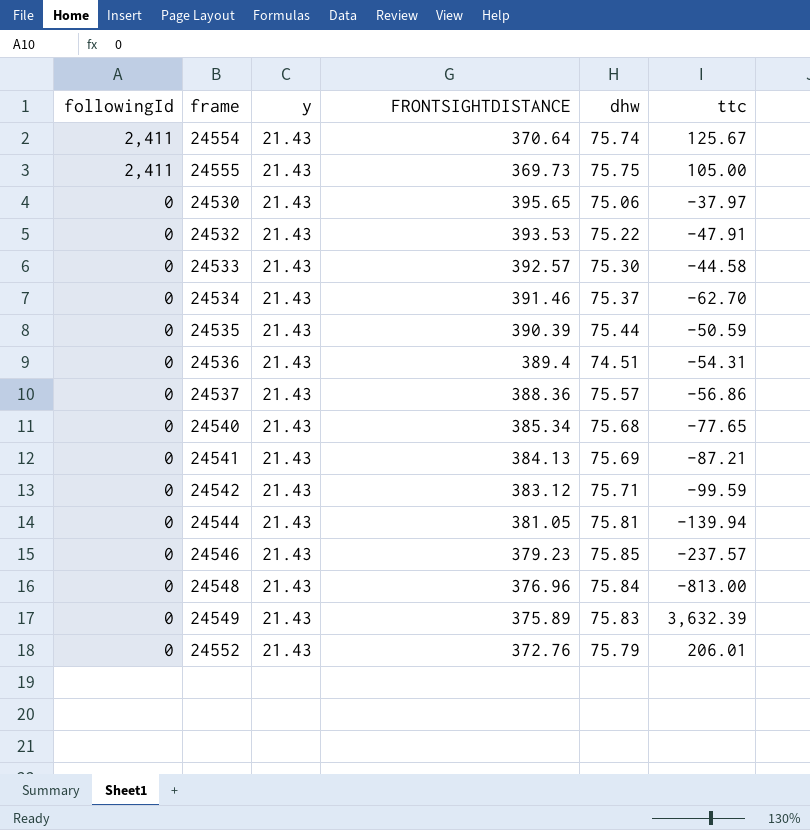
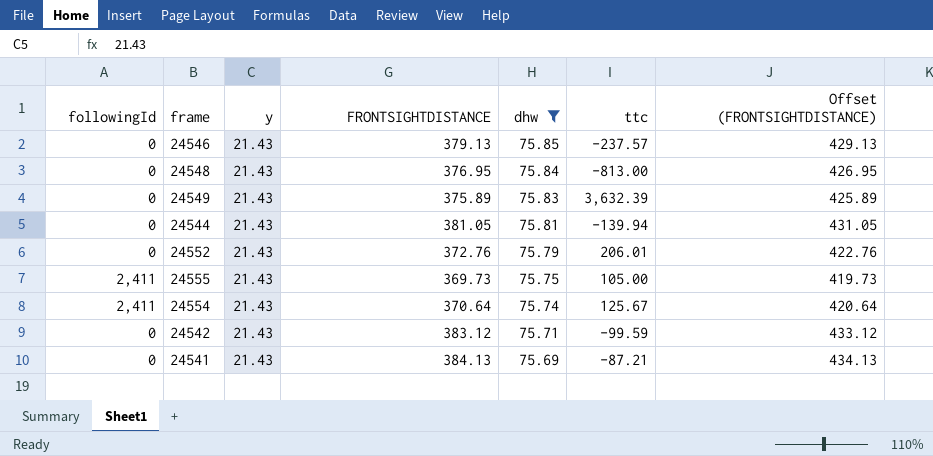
filter: none -> dhw >= 75.69
row order: followingId descending -> dhw descending
column Offset (FRONTSIGHTDISTANCE) | formula: none -> [FRONTSIGHTDISTANCE] + 50
24546 | FRONTSIGHTDISTANCE: 379.23 -> 379.13
24548 | FRONTSIGHTDISTANCE: 376.96 -> 376.95

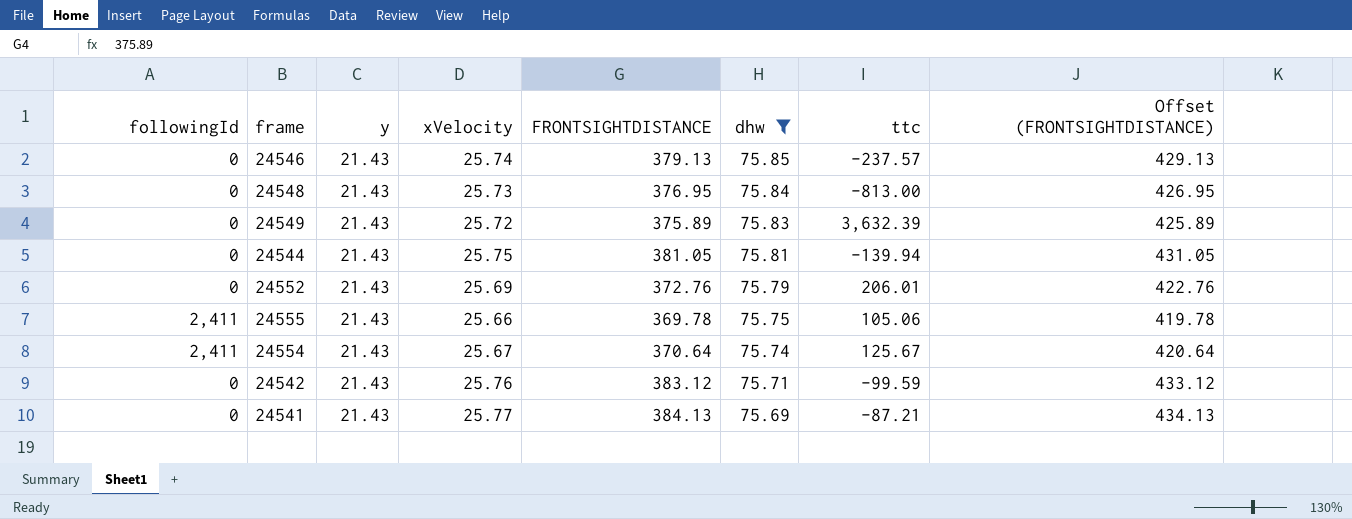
column xVelocity | position: none -> 4
24555 | FRONTSIGHTDISTANCE: 369.73 -> 369.78
24555 | ttc: 105.00 -> 105.06
24555 | Offset (FRONTSIGHTDISTANCE): 419.73 -> 419.78

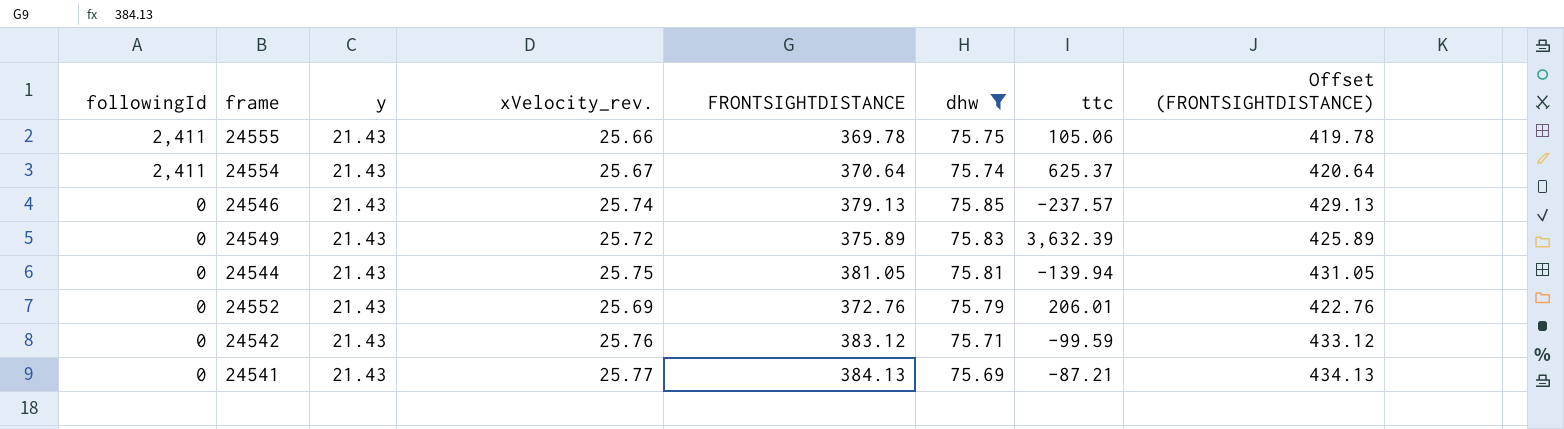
row order: dhw descending -> followingId descending
column name: xVelocity -> xVelocity_rev.
row 24548: 0 | 21.43 | 25.73 | 376.95 | 75.84 | -813.00 | 426.95 -> none
24554 | ttc: 125.67 -> 625.37

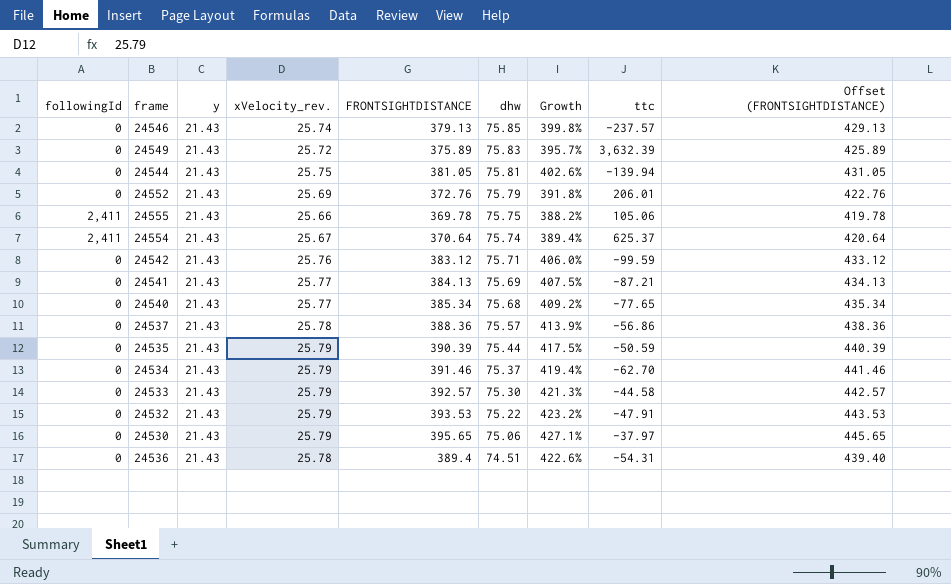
filter: dhw >= 75.69 -> none
row order: followingId descending -> dhw descending
column Growth | formula: none -> ([FRONTSIGHTDISTANCE] - [dhw]) / [dhw]

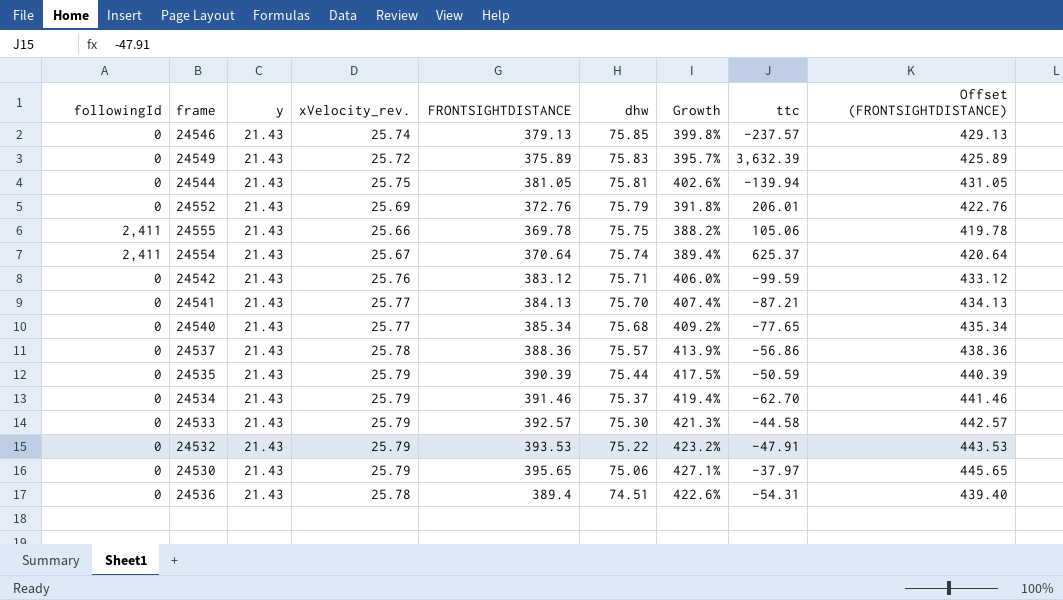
24541 | dhw: 75.69 -> 75.70
24541 | Growth: 407.5% -> 407.4%

